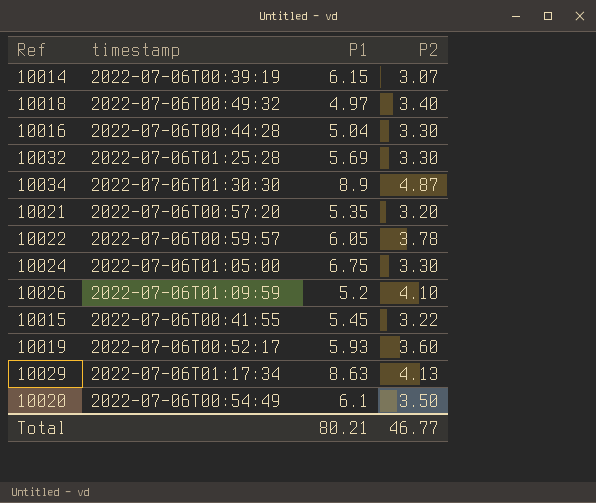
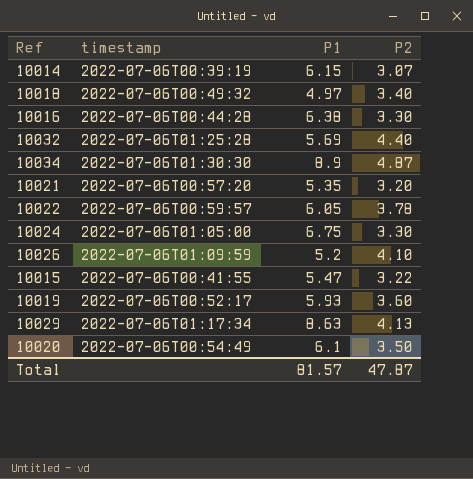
10016 | P1: 5.04 -> 6.38
10032 | P2: 3.30 -> 4.40
10015 | P1: 5.45 -> 5.47
Total | P1: 80.21 -> 81.57
Total | P2: 46.77 -> 47.87

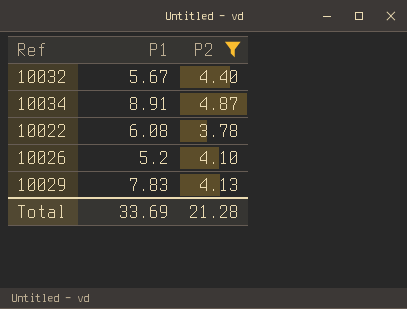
filter: none -> P2 >= 3.78
column timestamp | position: 2 -> none
10032 | P1: 5.69 -> 5.67
10034 | P1: 8.9 -> 8.91
10022 | P1: 6.05 -> 6.08
10029 | P1: 8.63 -> 7.83
Total | P1: 81.57 -> 33.69
Total | P2: 47.87 -> 21.28

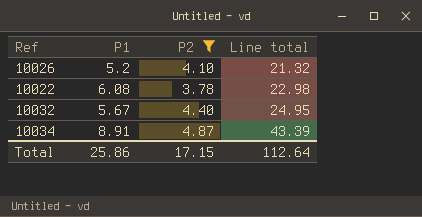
row order: none -> Line total ascending
column Line total | formula: none -> [P1] * [P2]
row 10029: 7.83 | 4.13 -> none
Total | P1: 33.69 -> 25.86
Total | P2: 21.28 -> 17.15

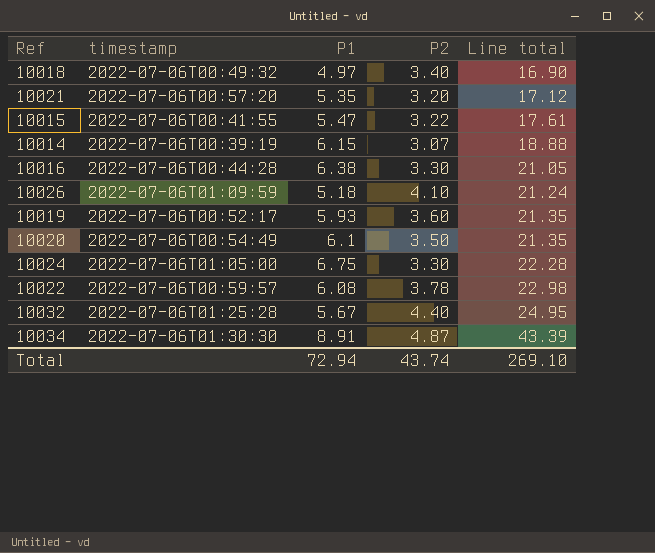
filter: P2 >= 3.78 -> none
column timestamp | position: none -> 2
10026 | P1: 5.2 -> 5.18
10026 | Line total: 21.32 -> 21.24
Total | P1: 25.86 -> 72.94
Total | P2: 17.15 -> 43.74
Total | Line total: 112.64 -> 269.10

